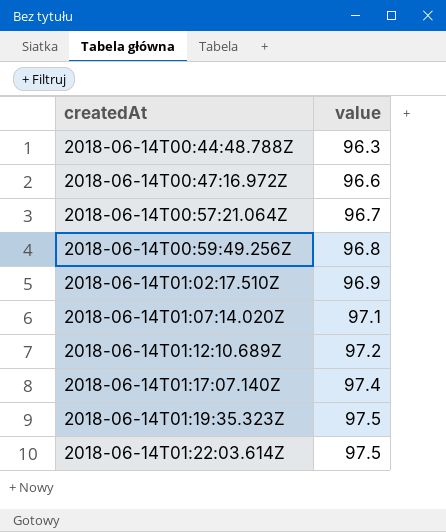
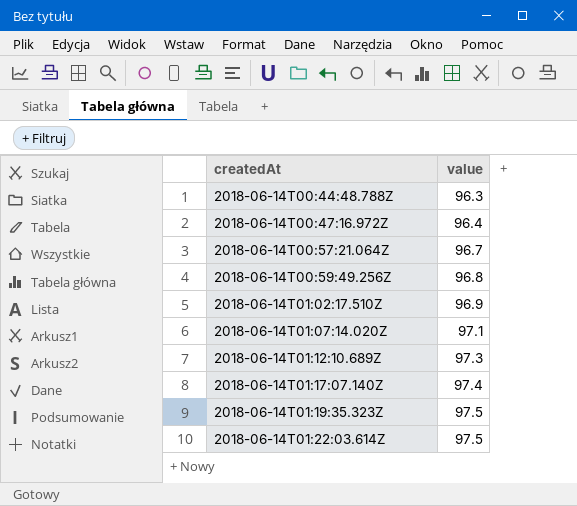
2018-06-14T00:47:16.972Z | value: 96.6 -> 96.4
2018-06-14T01:12:10.689Z | value: 97.2 -> 97.3

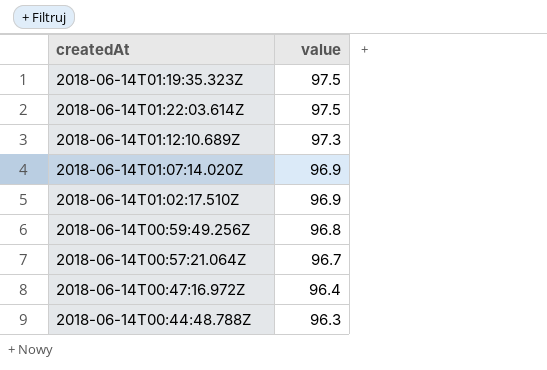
row order: createdAt ascending -> value descending
row 2018-06-14T01:17:07.140Z: 97.4 -> none
2018-06-14T01:07:14.020Z | value: 97.1 -> 96.9

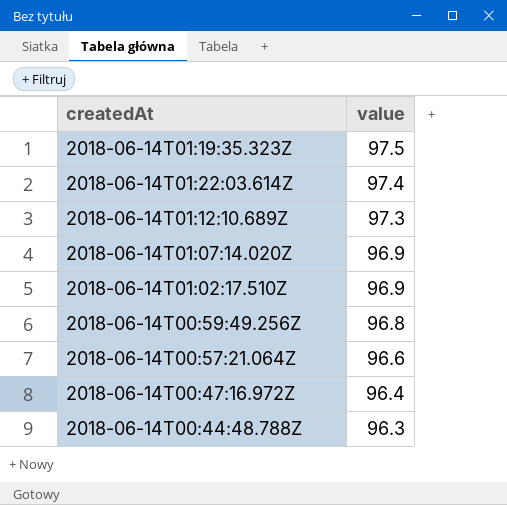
2018-06-14T01:22:03.614Z | value: 97.5 -> 97.4
2018-06-14T00:57:21.064Z | value: 96.7 -> 96.6

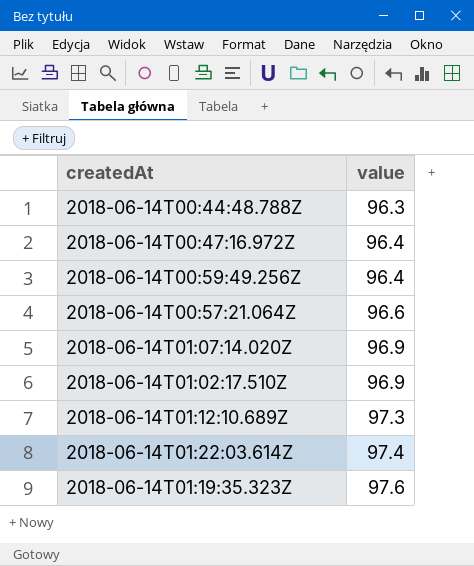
row order: value descending -> value ascending
2018-06-14T00:59:49.256Z | value: 96.8 -> 96.4
2018-06-14T01:19:35.323Z | value: 97.5 -> 97.6

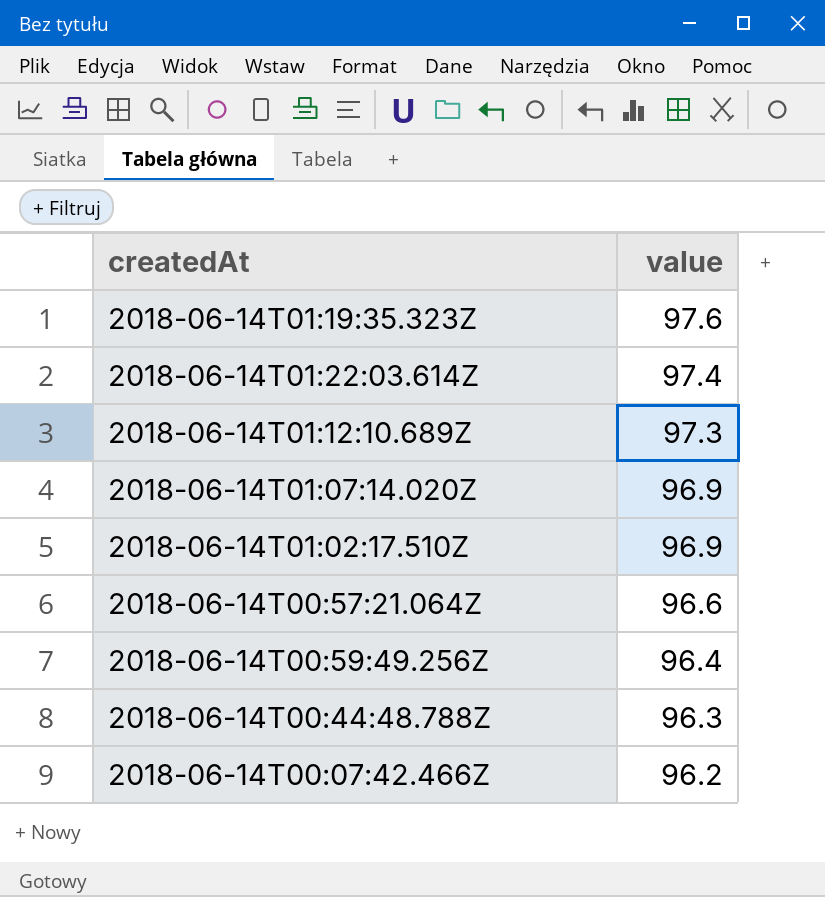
row order: value ascending -> value descending
row 2018-06-14T00:47:16.972Z: 96.4 -> none
row 2018-06-14T00:07:42.466Z: none -> 96.2

